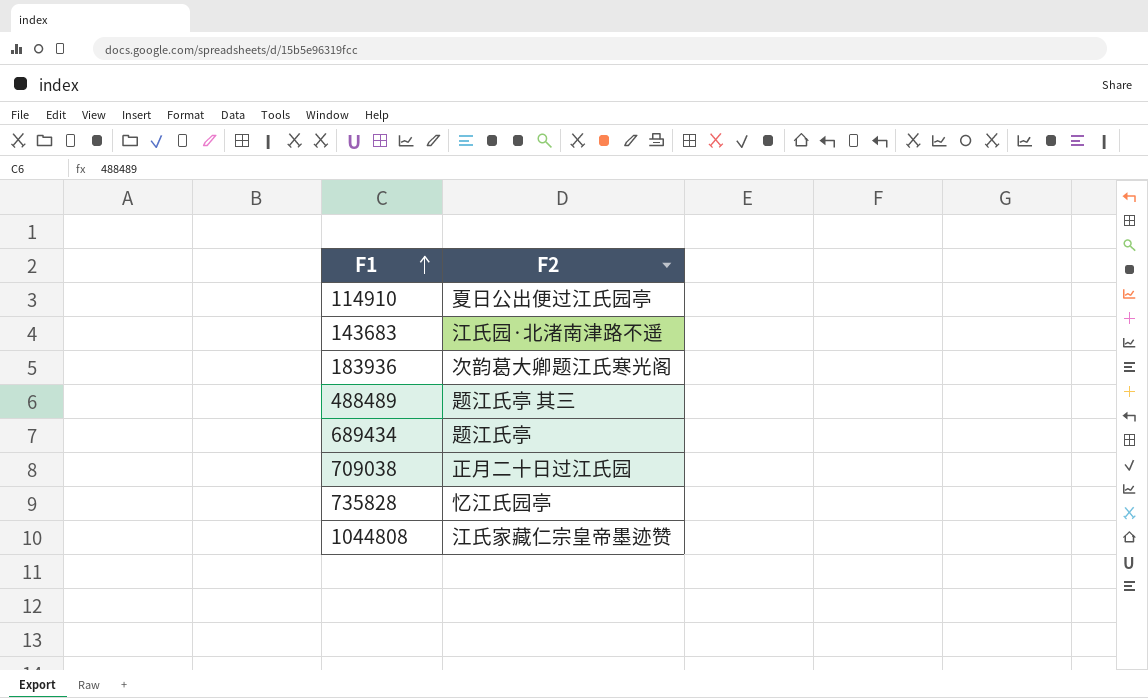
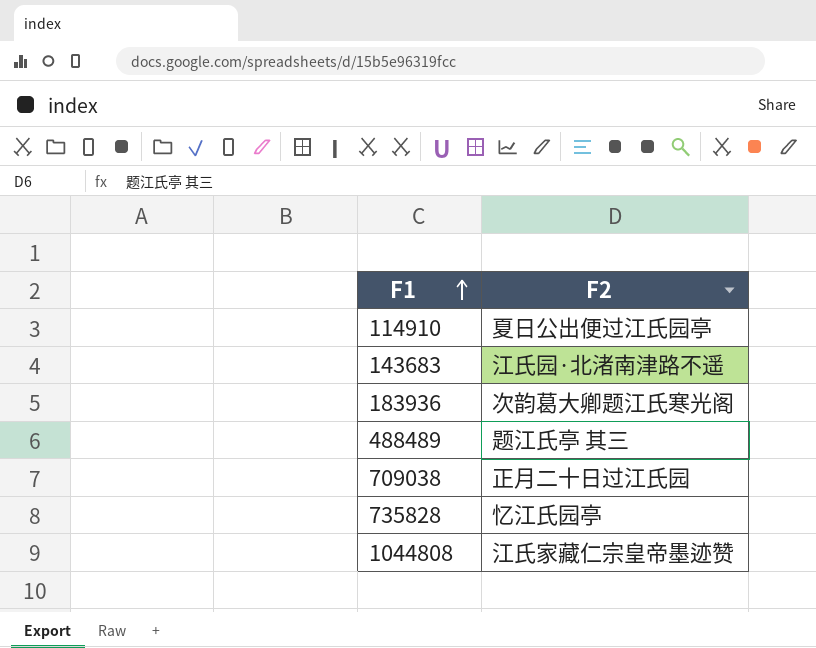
row 689434: 题江氏亭 -> none

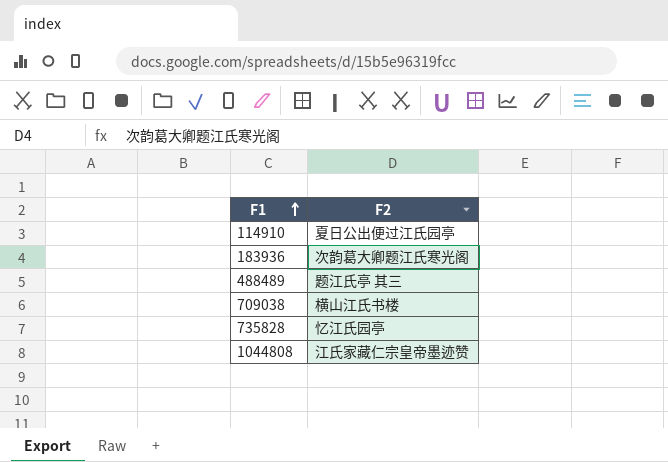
row 143683: 江氏园·北渚南津路不遥 -> none
709038 | F2: 正月二十日过江氏园 -> 横山江氏书楼

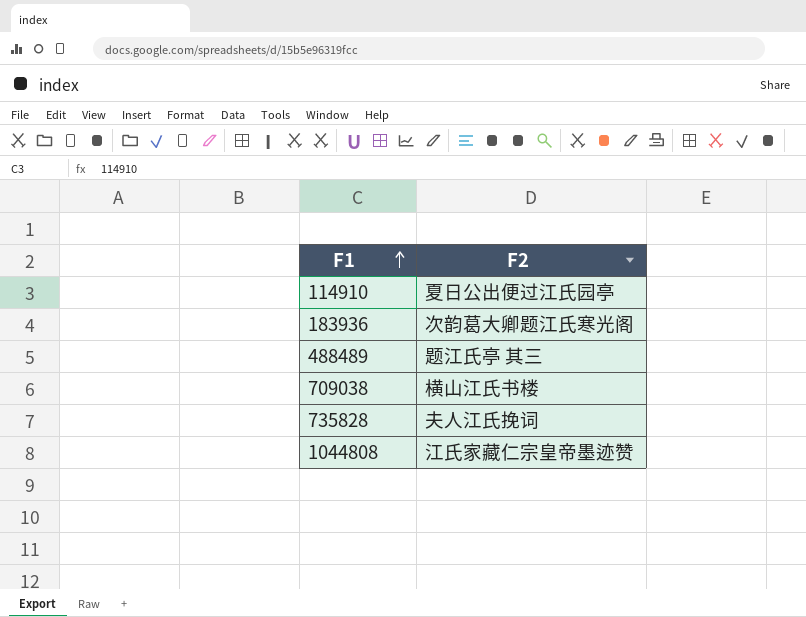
735828 | F2: 忆江氏园亭 -> 夫人江氏挽词

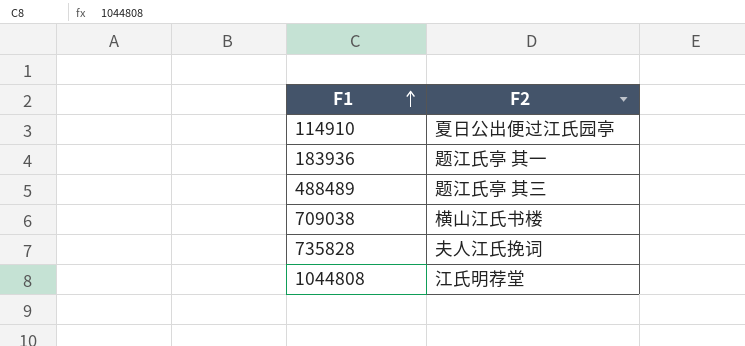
183936 | F2: 次韵葛大卿题江氏寒光阁 -> 题江氏亭 其一
1044808 | F2: 江氏家藏仁宗皇帝墨迹赞 -> 江氏明荐堂

